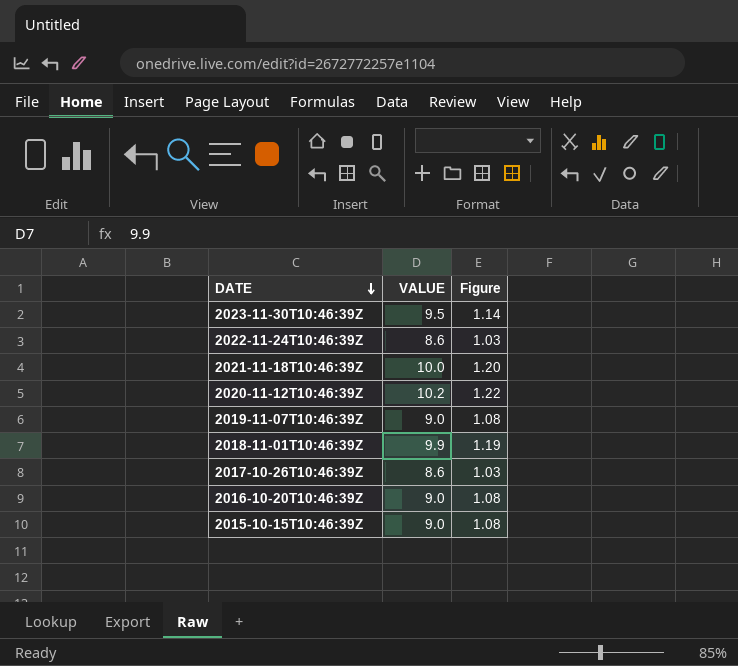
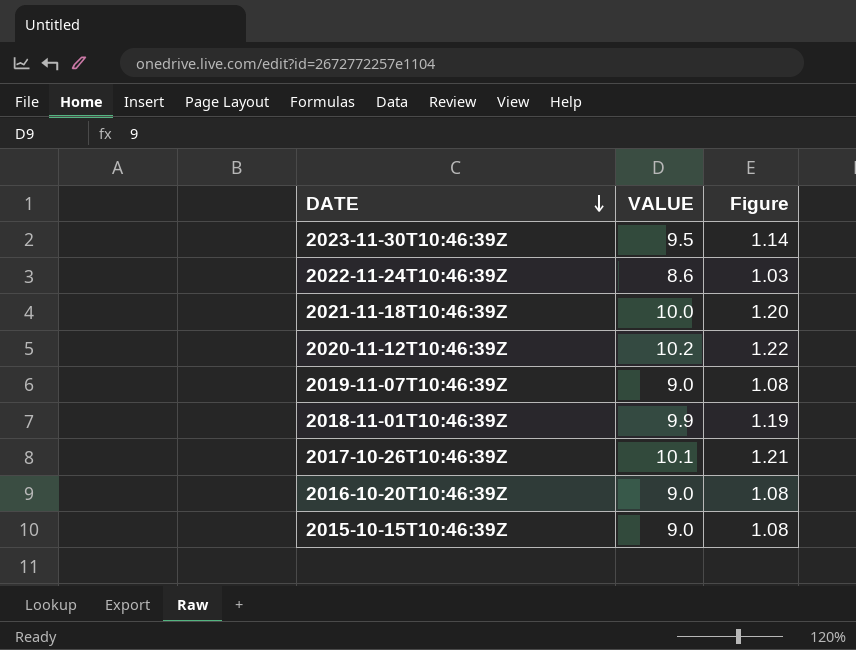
2017-10-26T10:46:39Z | VALUE: 8.6 -> 10.1
2017-10-26T10:46:39Z | Figure: 1.03 -> 1.21

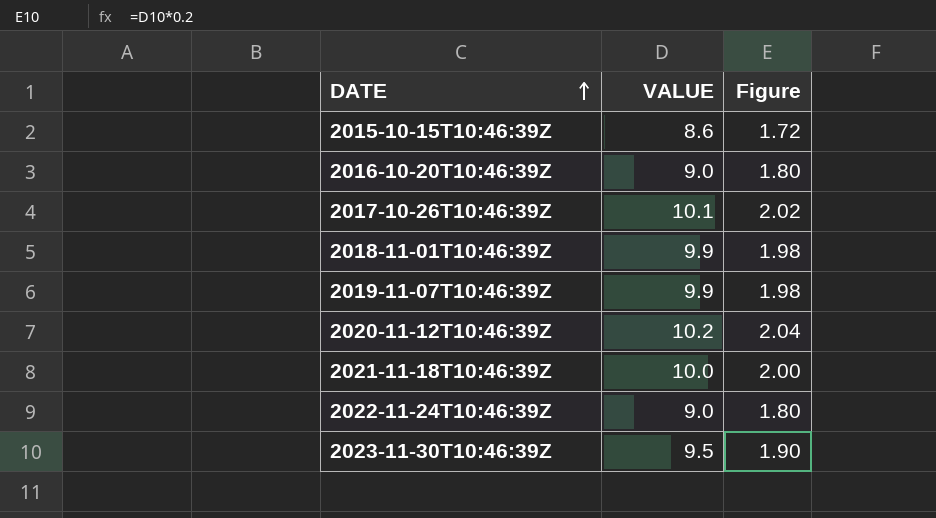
row order: DATE descending -> DATE ascending
column Figure | formula: [VALUE] * 0.12 -> [VALUE] * 0.2
2015-10-15T10:46:39Z | VALUE: 9.0 -> 8.6
2019-11-07T10:46:39Z | VALUE: 9.0 -> 9.9
2022-11-24T10:46:39Z | VALUE: 8.6 -> 9.0

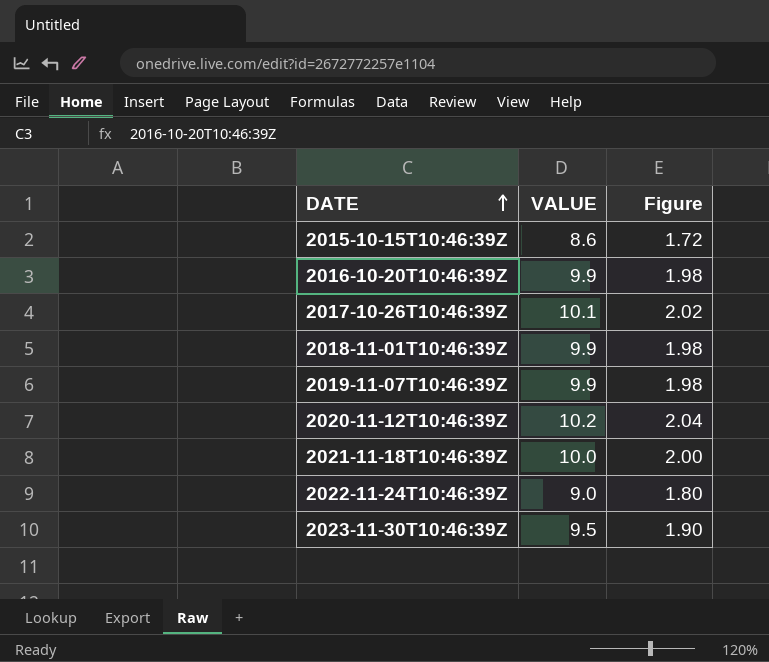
2016-10-20T10:46:39Z | VALUE: 9.0 -> 9.9
2016-10-20T10:46:39Z | Figure: 1.80 -> 1.98

